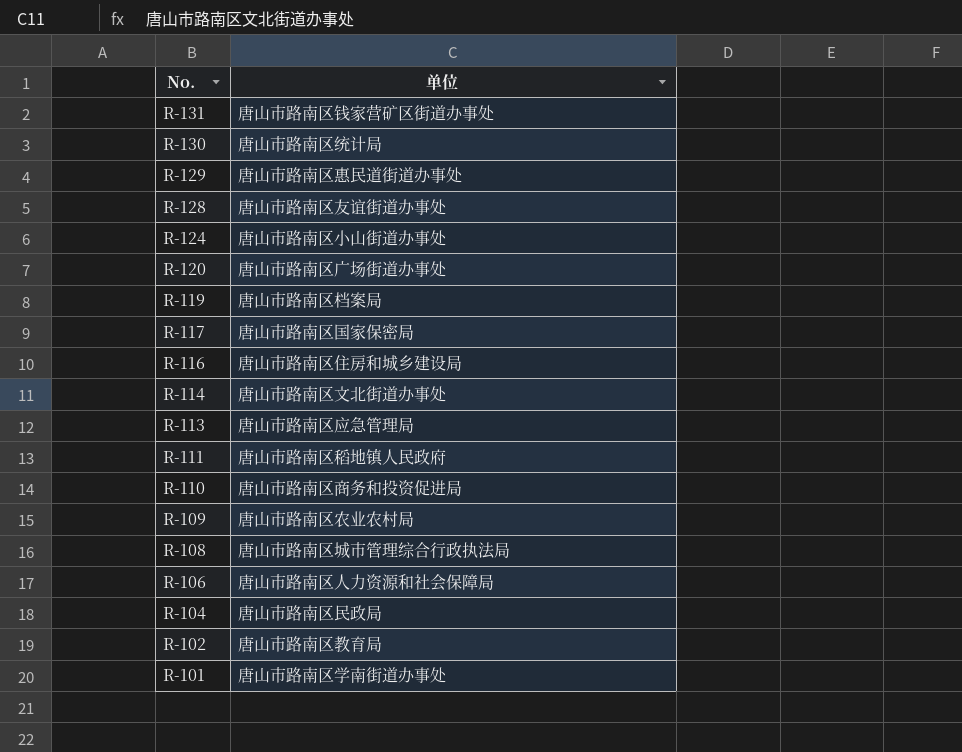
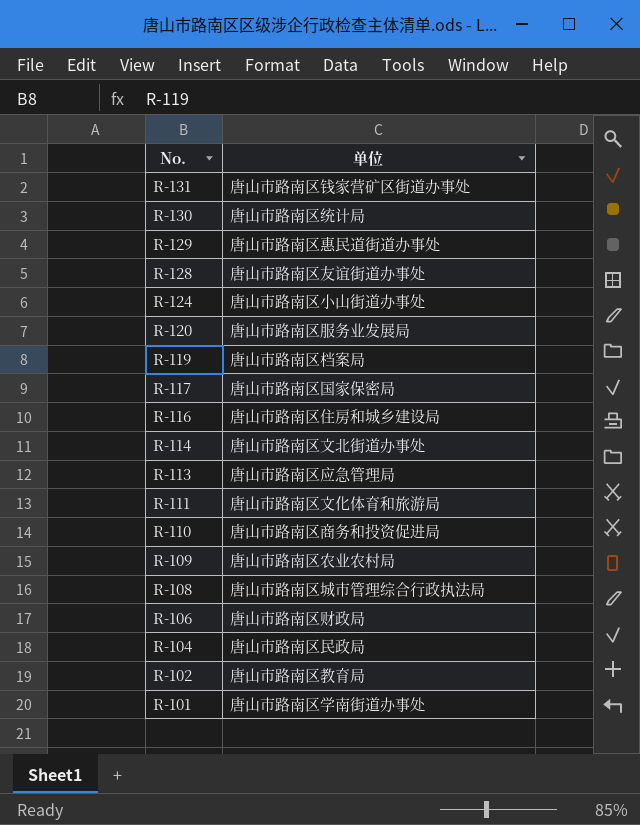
R-120 | 单位: 唐山市路南区广场街道办事处 -> 唐山市路南区服务业发展局
R-111 | 单位: 唐山市路南区稻地镇人民政府 -> 唐山市路南区文化体育和旅游局
R-106 | 单位: 唐山市路南区人力资源和社会保障局 -> 唐山市路南区财政局

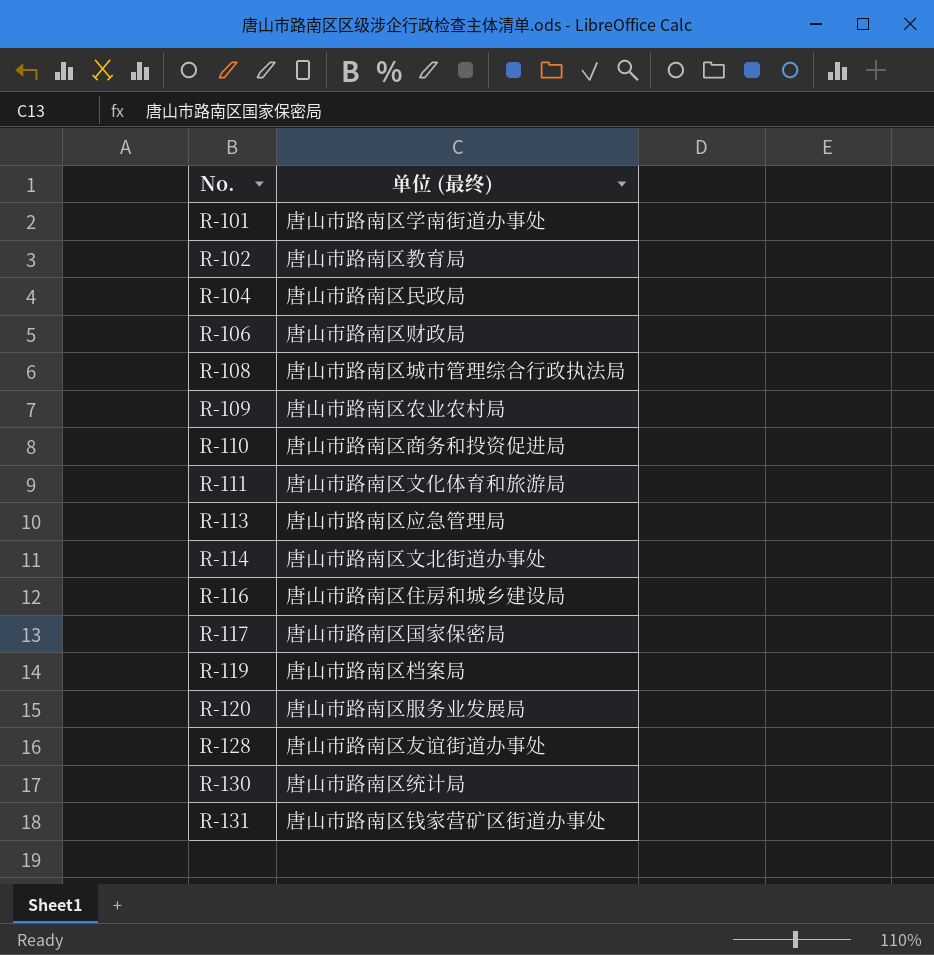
row order: No. descending -> No. ascending
column name: 单位 -> 单位 (最终)
row R-129: 唐山市路南区惠民道街道办事处 -> none
row R-124: 唐山市路南区小山街道办事处 -> none

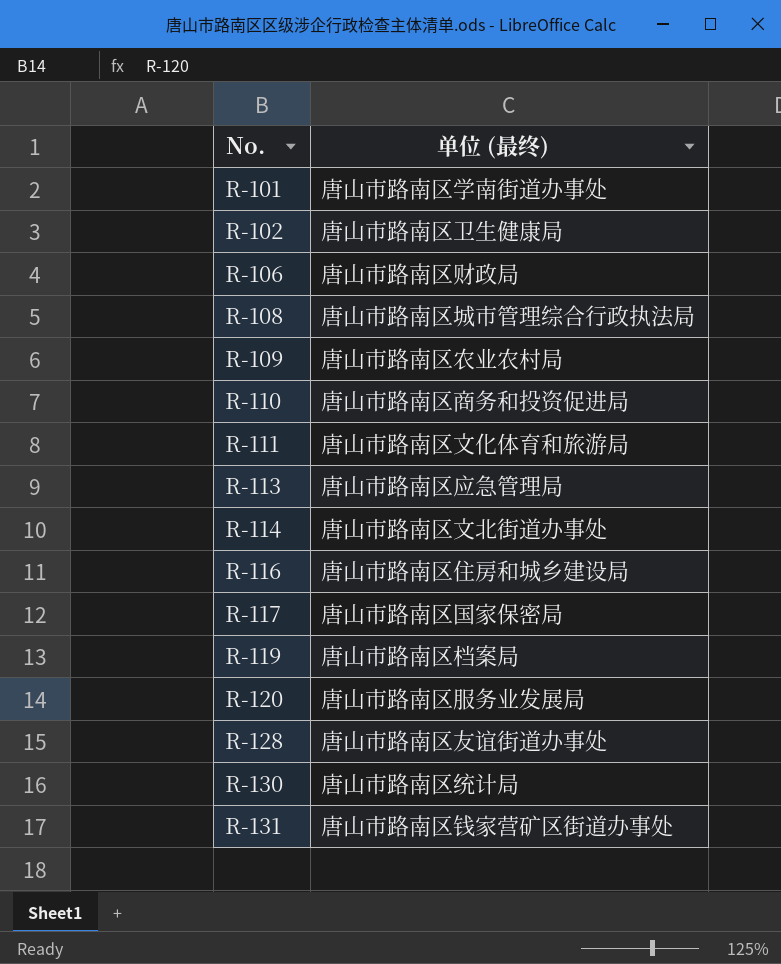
row R-104: 唐山市路南区民政局 -> none
R-102 | 单位 (最终): 唐山市路南区教育局 -> 唐山市路南区卫生健康局

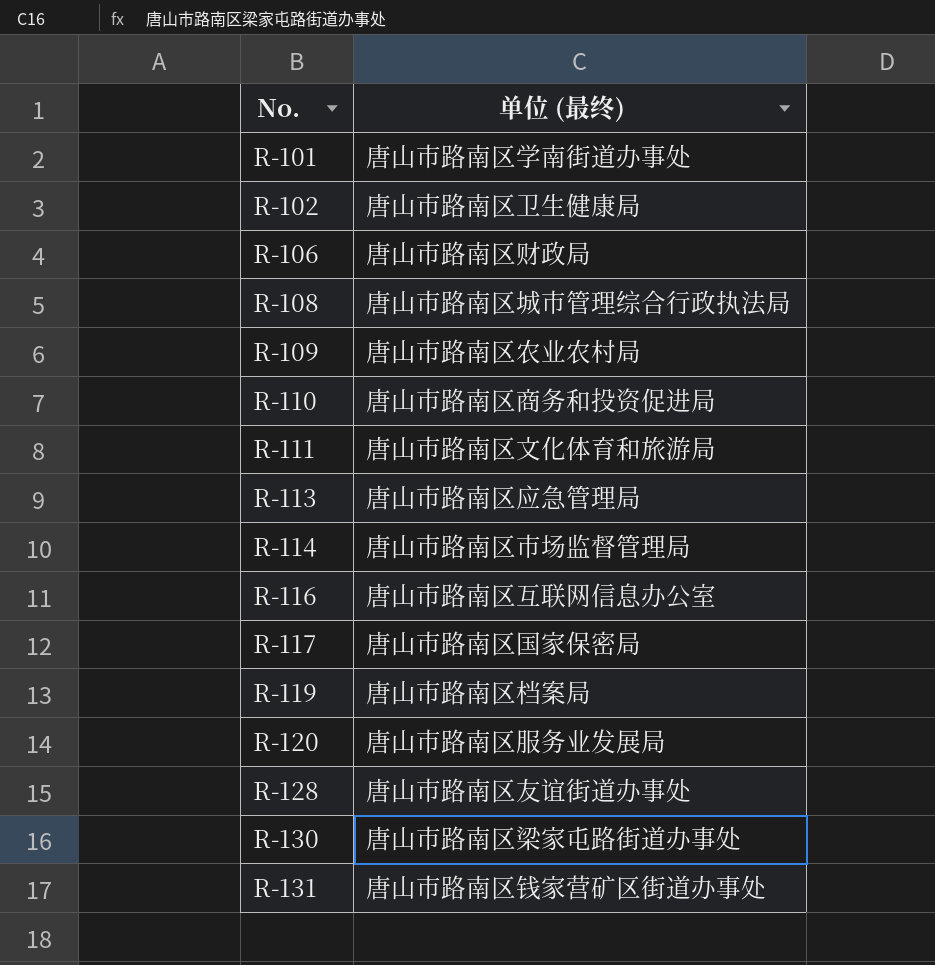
R-114 | 单位 (最终): 唐山市路南区文北街道办事处 -> 唐山市路南区市场监督管理局
R-116 | 单位 (最终): 唐山市路南区住房和城乡建设局 -> 唐山市路南区互联网信息办公室
R-130 | 单位 (最终): 唐山市路南区统计局 -> 唐山市路南区梁家屯路街道办事处

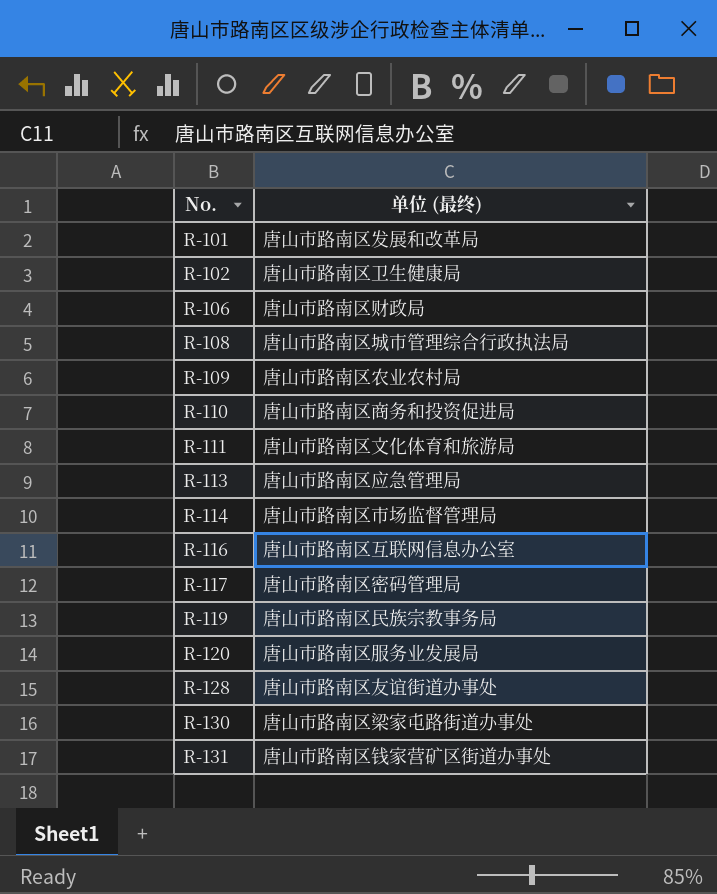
R-101 | 单位 (最终): 唐山市路南区学南街道办事处 -> 唐山市路南区发展和改革局
R-117 | 单位 (最终): 唐山市路南区国家保密局 -> 唐山市路南区密码管理局
R-119 | 单位 (最终): 唐山市路南区档案局 -> 唐山市路南区民族宗教事务局

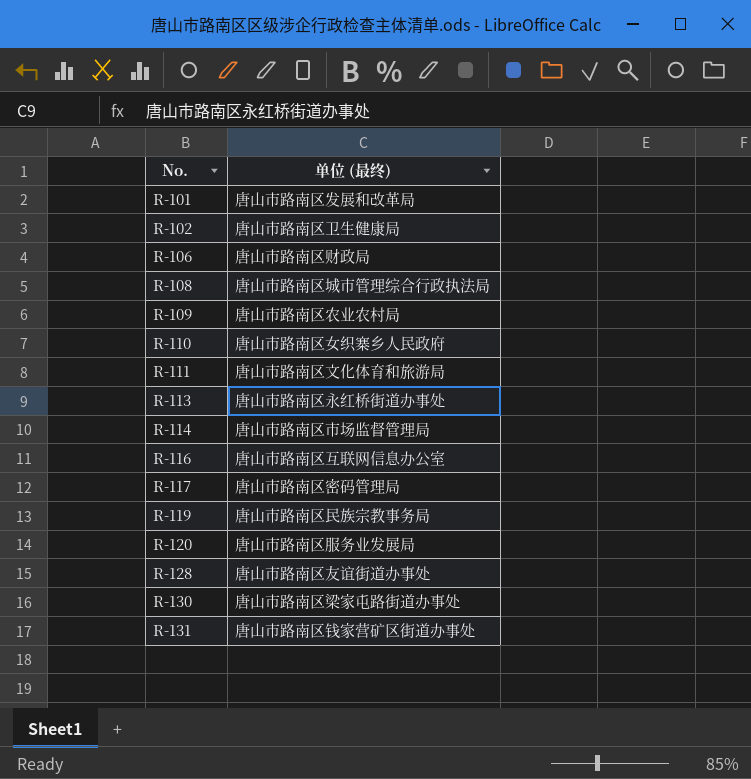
R-110 | 单位 (最终): 唐山市路南区商务和投资促进局 -> 唐山市路南区女织寨乡人民政府
R-113 | 单位 (最终): 唐山市路南区应急管理局 -> 唐山市路南区永红桥街道办事处

